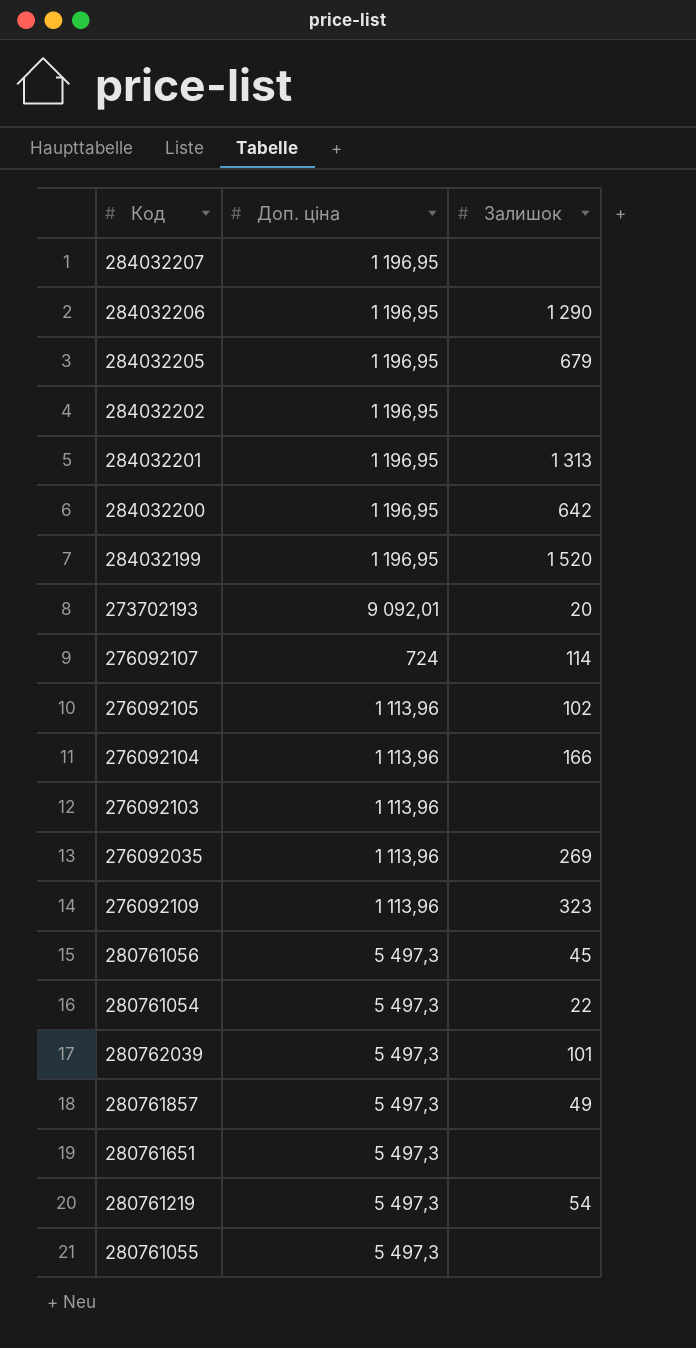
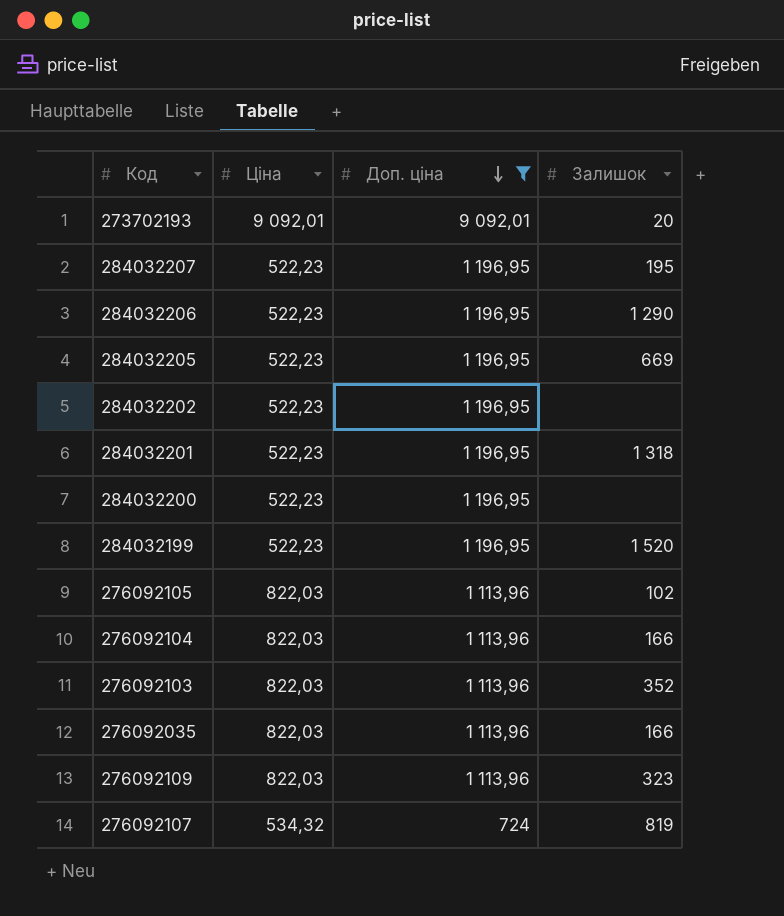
filter: none -> Доп. ціна != 5 497,3
row order: none -> Доп. ціна descending
column Ціна | position: none -> 2
284032207 | Залишок: none -> 195
284032205 | Залишок: 679 -> 669
284032201 | Залишок: 1 313 -> 1 318
284032200 | Залишок: 642 -> none
276092103 | Залишок: none -> 352
276092035 | Залишок: 269 -> 166
276092107 | Залишок: 114 -> 819

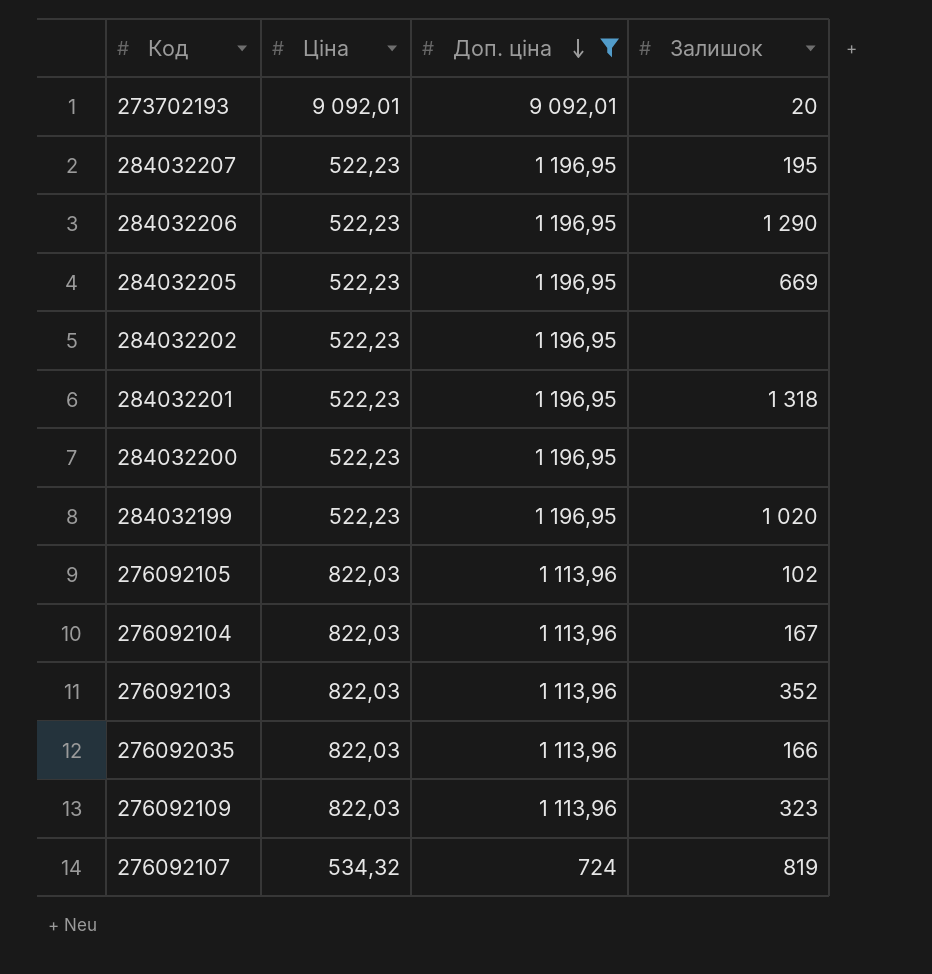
284032199 | Залишок: 1 520 -> 1 020
276092104 | Залишок: 166 -> 167

